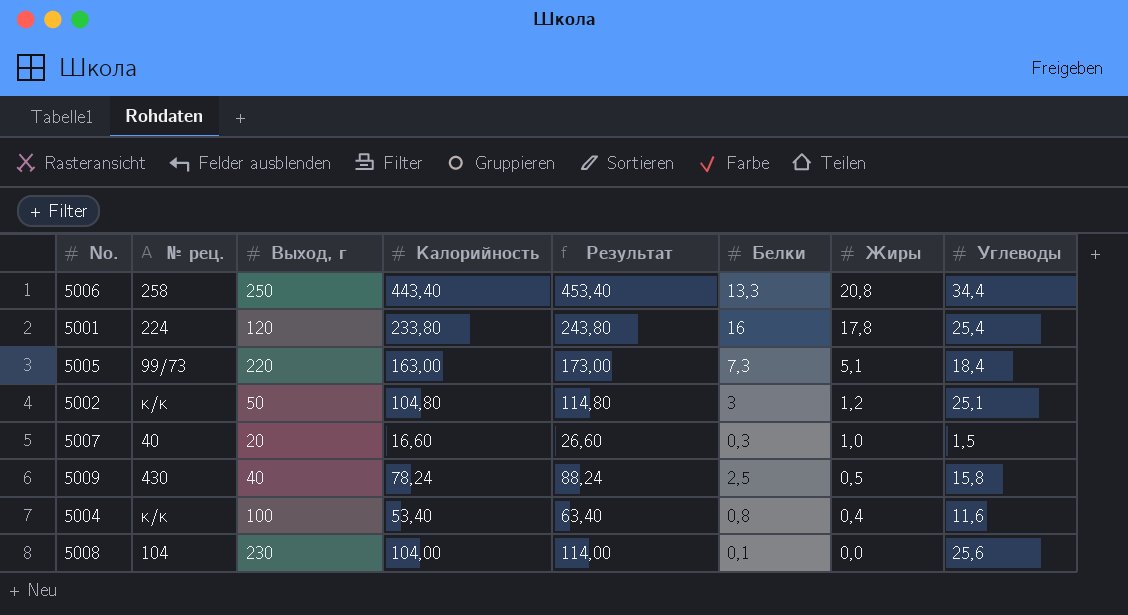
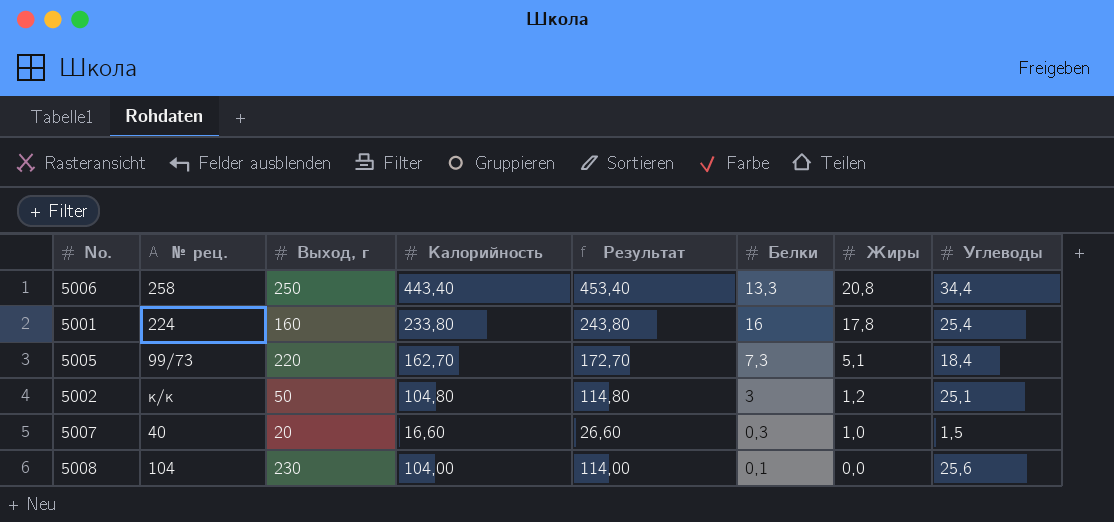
row 5009: 430 | 40 | 78,24 | 88,24 | 2,5 | 0,5 | 15,8 -> none
row 5004: к/к | 100 | 53,40 | 63,40 | 0,8 | 0,4 | 11,6 -> none
5001 | Выход, г: 120 -> 160
5005 | Калорийность: 163,00 -> 162,70
5005 | Результат: 173,00 -> 172,70

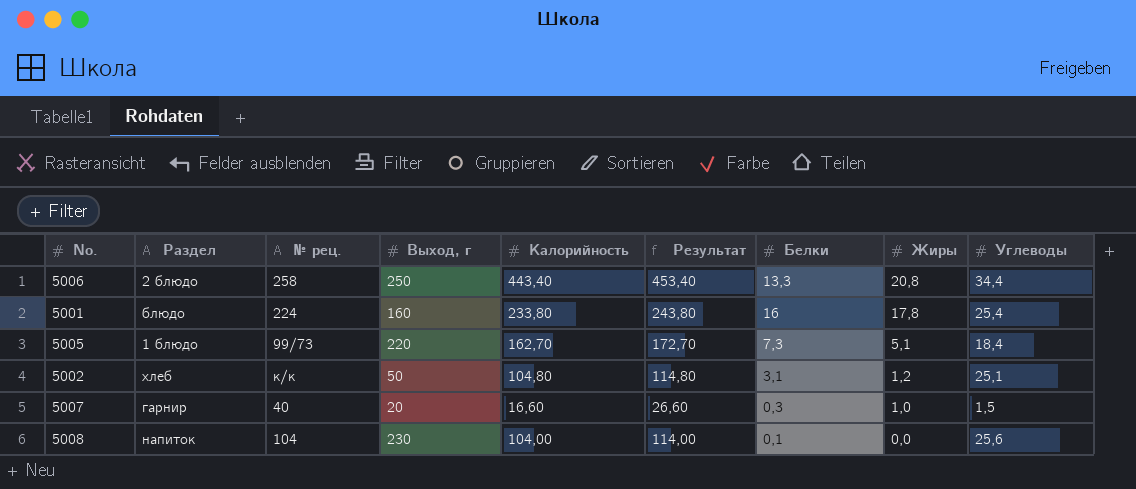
column Раздел | position: none -> 2
5002 | Белки: 3 -> 3,1

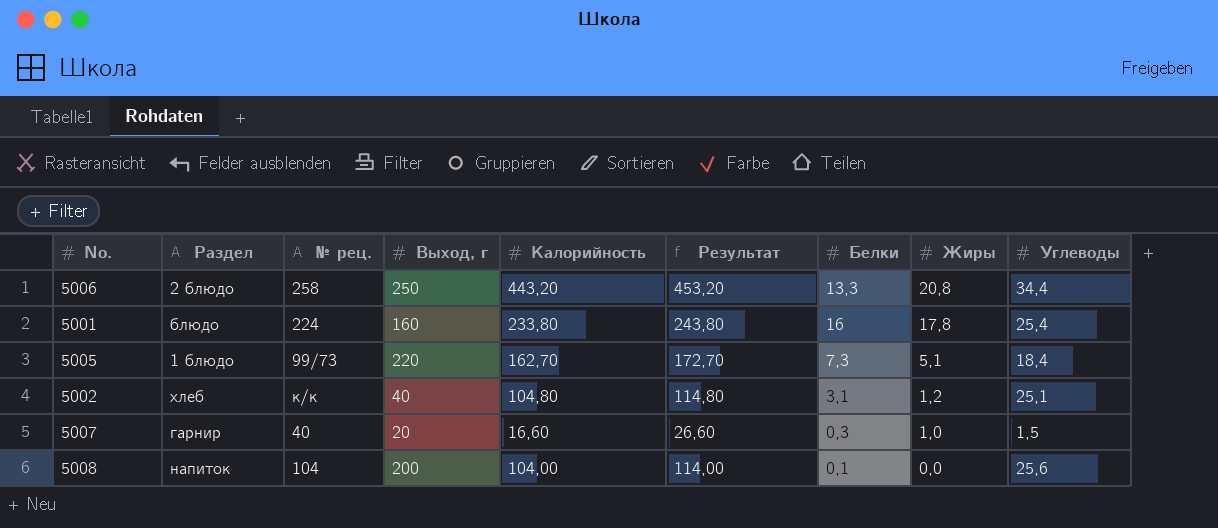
5006 | Калорийность: 443,40 -> 443,20
5006 | Результат: 453,40 -> 453,20
5002 | Выход, г: 50 -> 40
5008 | Выход, г: 230 -> 200

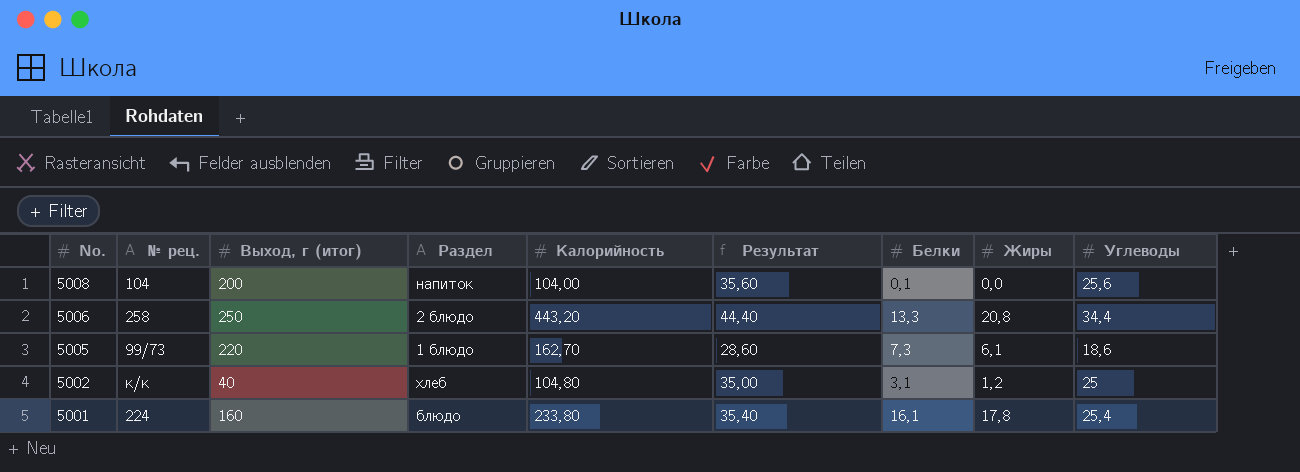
row order: Жиры descending -> No. descending
column name: Выход, г -> Выход, г (итог)
column Раздел | position: 2 -> 4
column Результат | formula: [Калорийность] + 10 -> [Углеводы] + 10
row 5007: гарнир | 40 | 20 | 16,60 | 26,60 | 0,3 | 1,0 | 1,5 -> none
5005 | Жиры: 5,1 -> 6,1
5005 | Углеводы: 18,4 -> 18,6
5002 | Углеводы: 25,1 -> 25
5001 | Белки: 16 -> 16,1

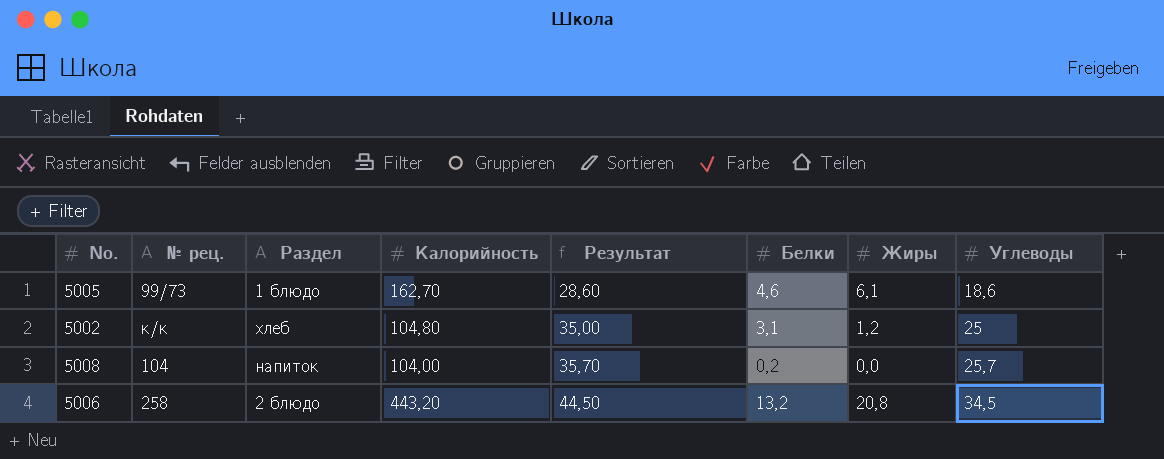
row order: No. descending -> Результат ascending
column Выход, г (итог) | position: 3 -> none
row 5001: 224 | 160 | блюдо | 233,80 | 35,40 | 16,1 | 17,8 | 25,4 -> none
5005 | Белки: 7,3 -> 4,6
5008 | Результат: 35,60 -> 35,70
5008 | Белки: 0,1 -> 0,2
5008 | Углеводы: 25,6 -> 25,7
5006 | Результат: 44,40 -> 44,50
5006 | Белки: 13,3 -> 13,2
5006 | Углеводы: 34,4 -> 34,5

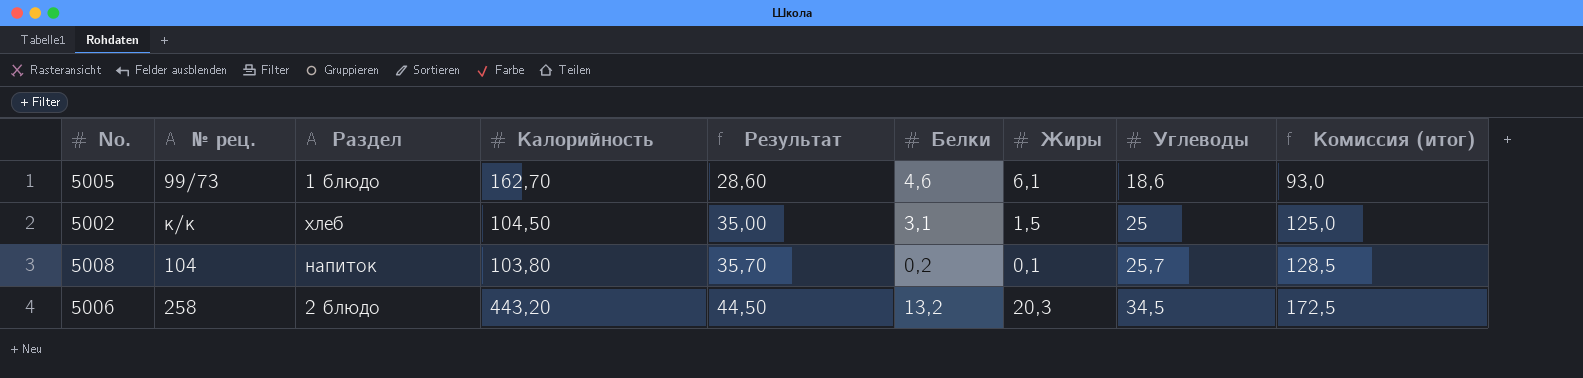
column Комиссия (итог) | formula: none -> [Углеводы] * 5
5002 | Калорийность: 104,80 -> 104,50
5002 | Жиры: 1,2 -> 1,5
5008 | Калорийность: 104,00 -> 103,80
5008 | Жиры: 0,0 -> 0,1
5006 | Жиры: 20,8 -> 20,3

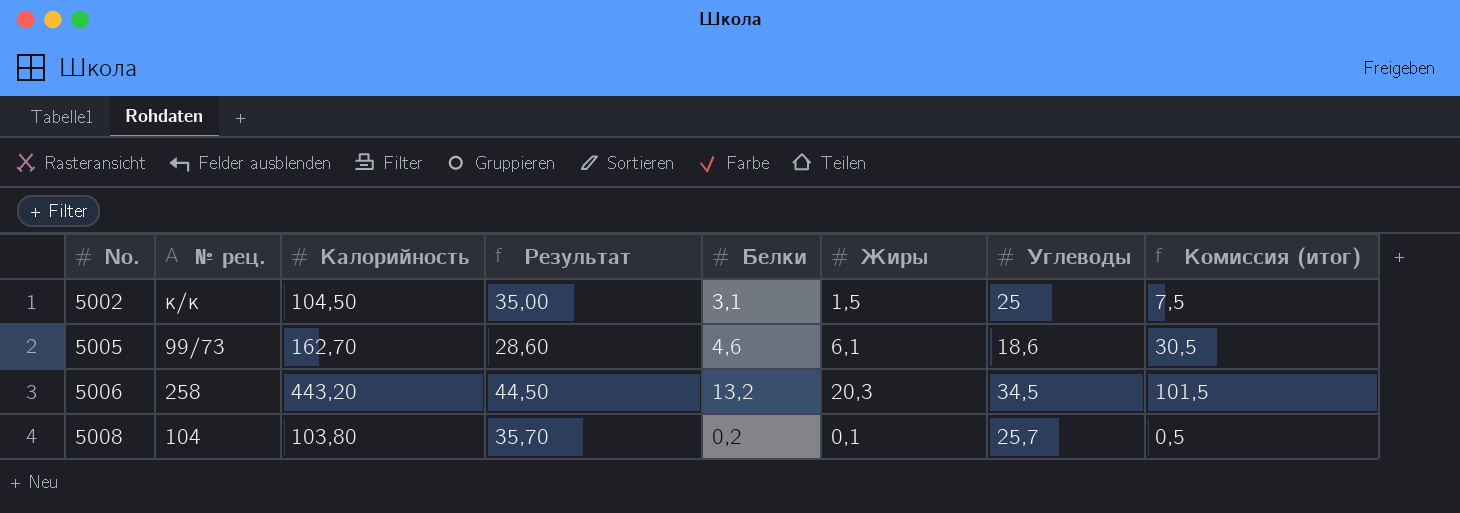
row order: Результат ascending -> No. ascending
column Раздел | position: 3 -> none
column Комиссия (итог) | formula: [Углеводы] * 5 -> [Жиры] * 5

